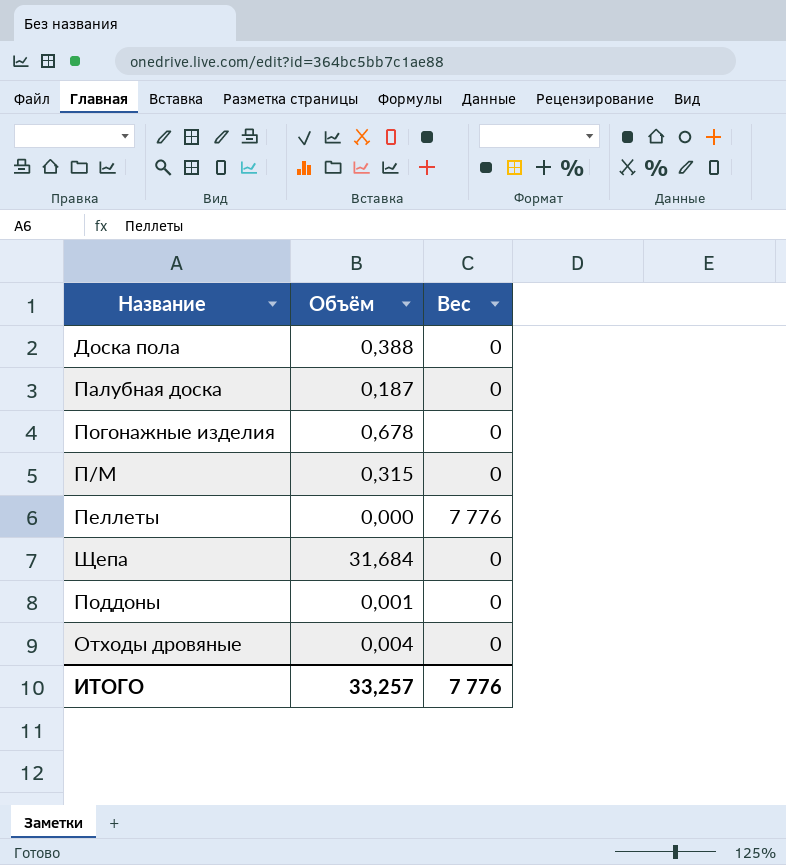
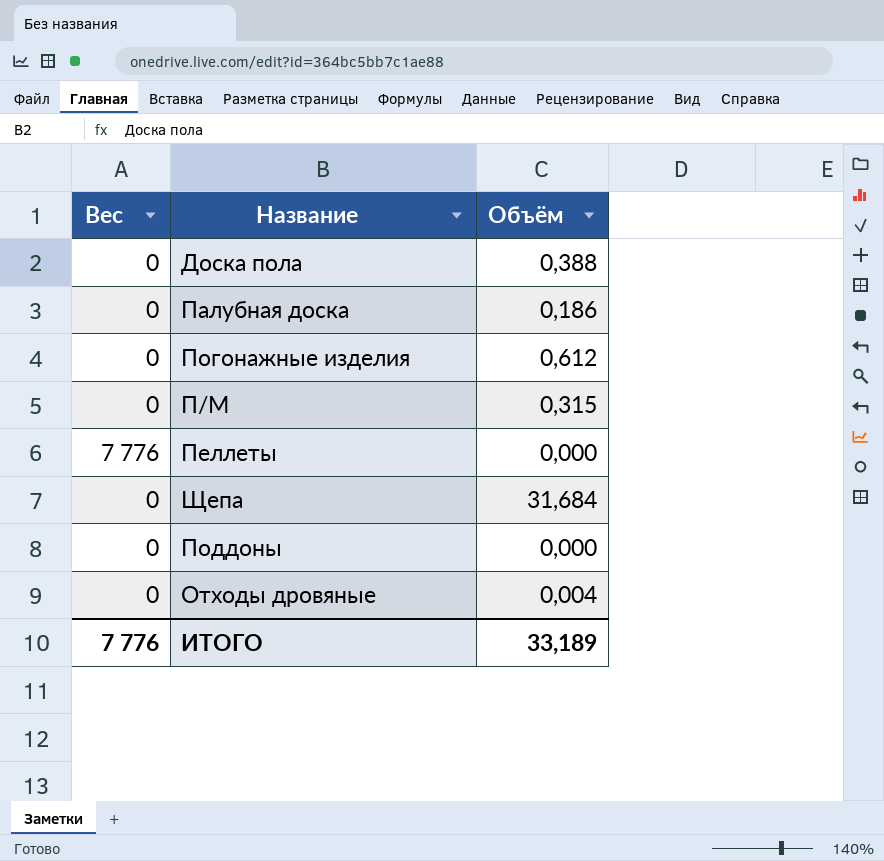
column Вес | position: 3 -> 1
Палубная доска | Объём: 0,187 -> 0,186
Погонажные изделия | Объём: 0,678 -> 0,612
Поддоны | Объём: 0,001 -> 0,000
ИТОГО | Объём: 33,257 -> 33,189

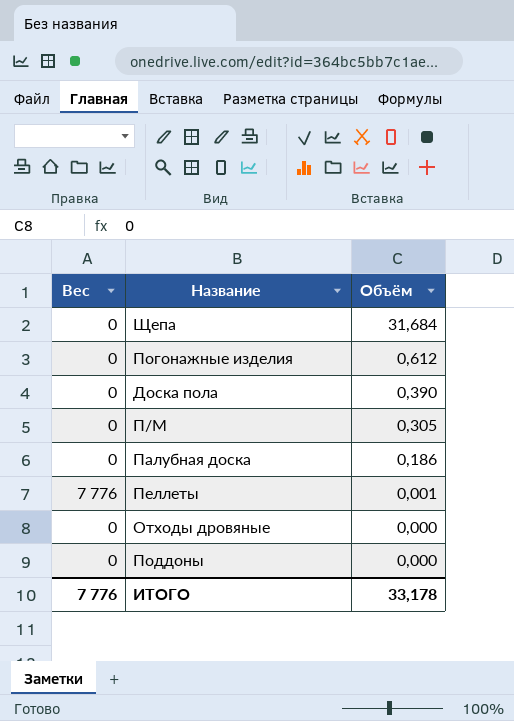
row order: none -> Объём descending
Доска пола | Объём: 0,388 -> 0,390
П/М | Объём: 0,315 -> 0,305
Пеллеты | Объём: 0,000 -> 0,001
Отходы дровяные | Объём: 0,004 -> 0,000
ИТОГО | Объём: 33,189 -> 33,178

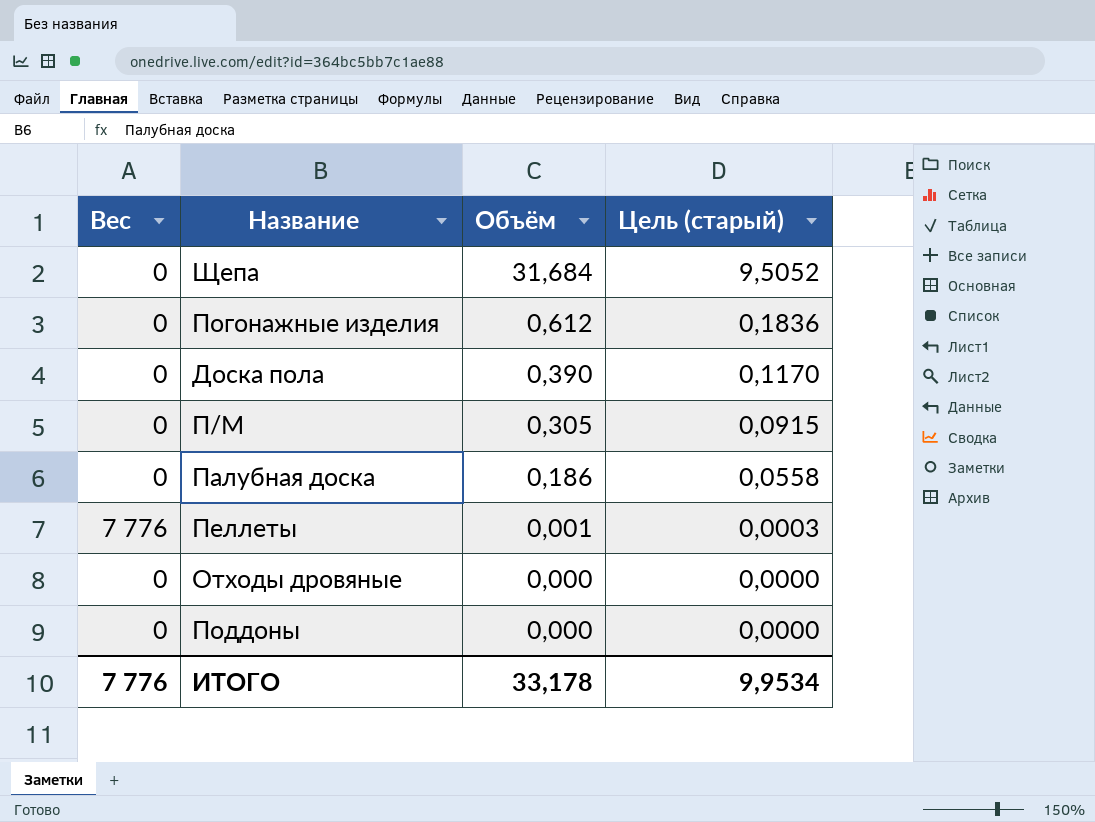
column Цель (старый) | formula: none -> [Объём] * 0,3

